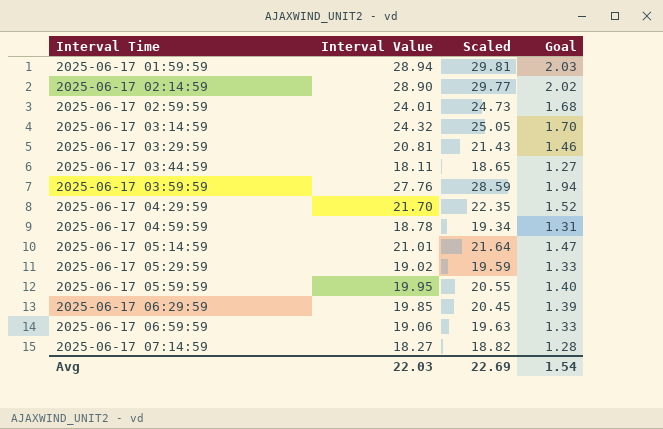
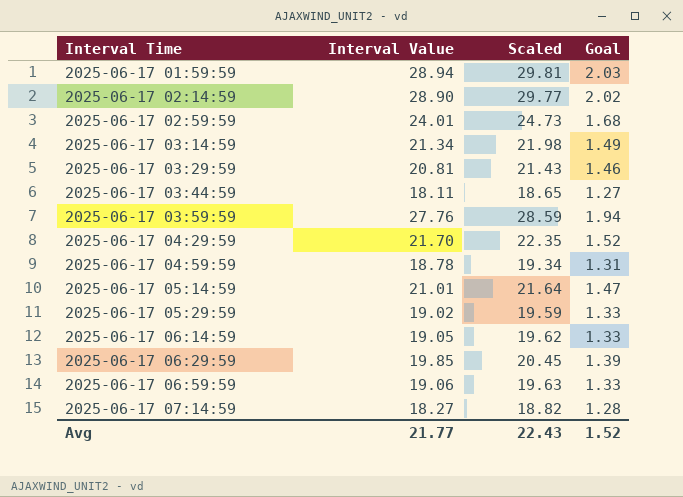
row 2025-06-17 05:59:59: 19.95 | 20.55 | 1.40 -> none
2025-06-17 03:14:59 | Interval Value: 24.32 -> 21.34
2025-06-17 03:14:59 | Scaled: 25.05 -> 21.98
2025-06-17 03:14:59 | Goal: 1.70 -> 1.49
row 2025-06-17 06:14:59: none -> 19.05 | 19.62 | 1.33
Avg | Interval Value: 22.03 -> 21.77
Avg | Scaled: 22.69 -> 22.43
Avg | Goal: 1.54 -> 1.52

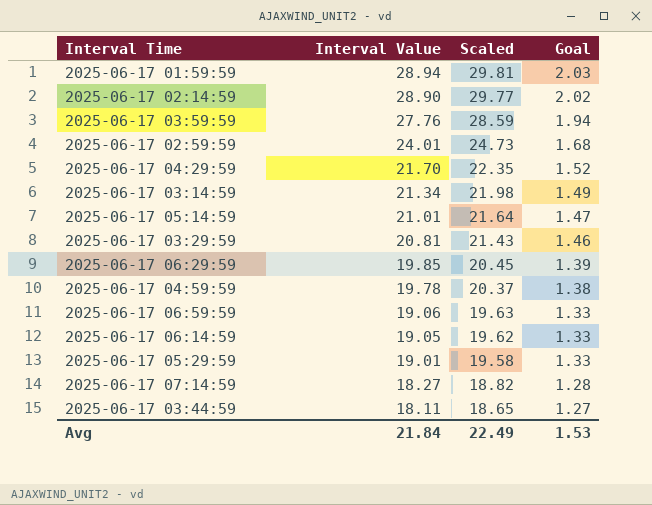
row order: Interval Time ascending -> Interval Value descending
2025-06-17 04:59:59 | Interval Value: 18.78 -> 19.78
2025-06-17 04:59:59 | Scaled: 19.34 -> 20.37
2025-06-17 04:59:59 | Goal: 1.31 -> 1.38
2025-06-17 05:29:59 | Interval Value: 19.02 -> 19.01
2025-06-17 05:29:59 | Scaled: 19.59 -> 19.58
Avg | Interval Value: 21.77 -> 21.84
Avg | Scaled: 22.43 -> 22.49
Avg | Goal: 1.52 -> 1.53

